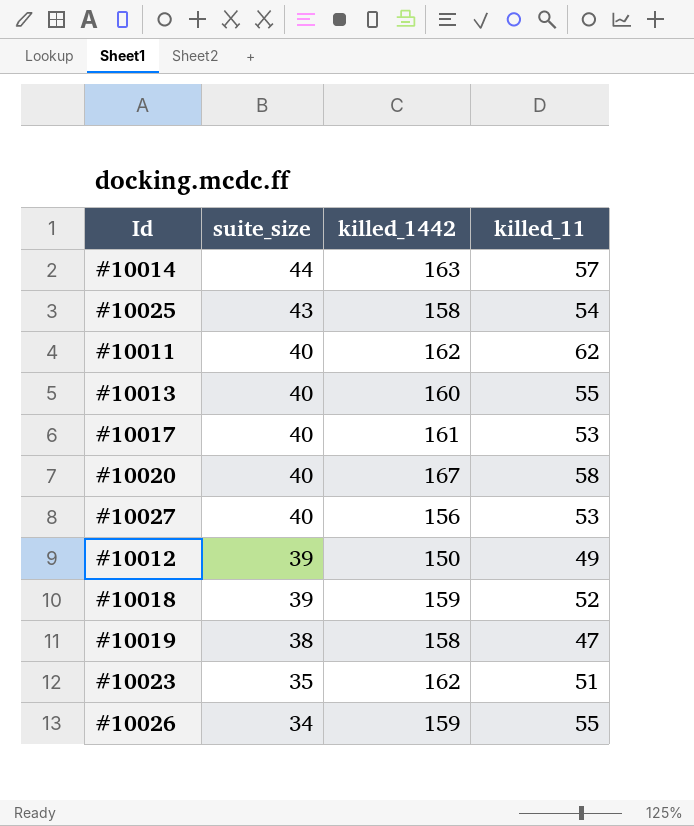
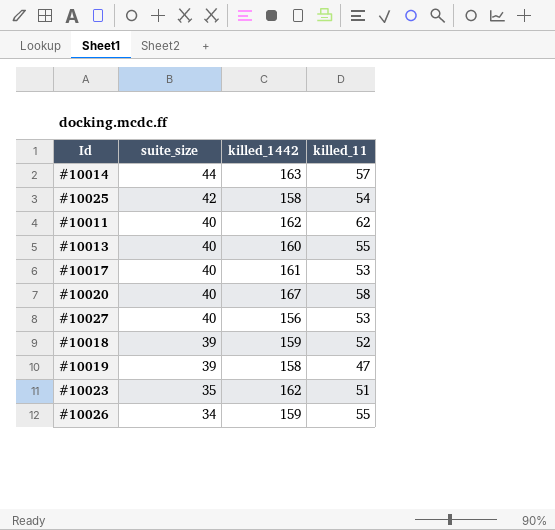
row #10012: 39 | 150 | 49 -> none
#10025 | suite_size: 43 -> 42
#10019 | suite_size: 38 -> 39

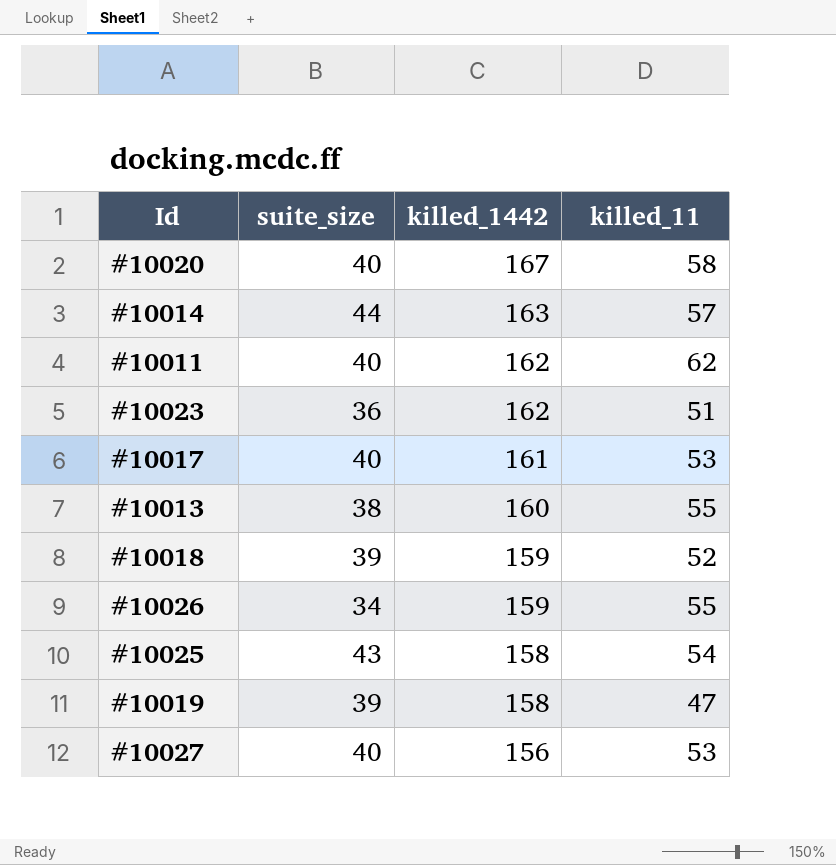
row order: suite_size descending -> killed_1442 descending
#10023 | suite_size: 35 -> 36
#10013 | suite_size: 40 -> 38
#10025 | suite_size: 42 -> 43

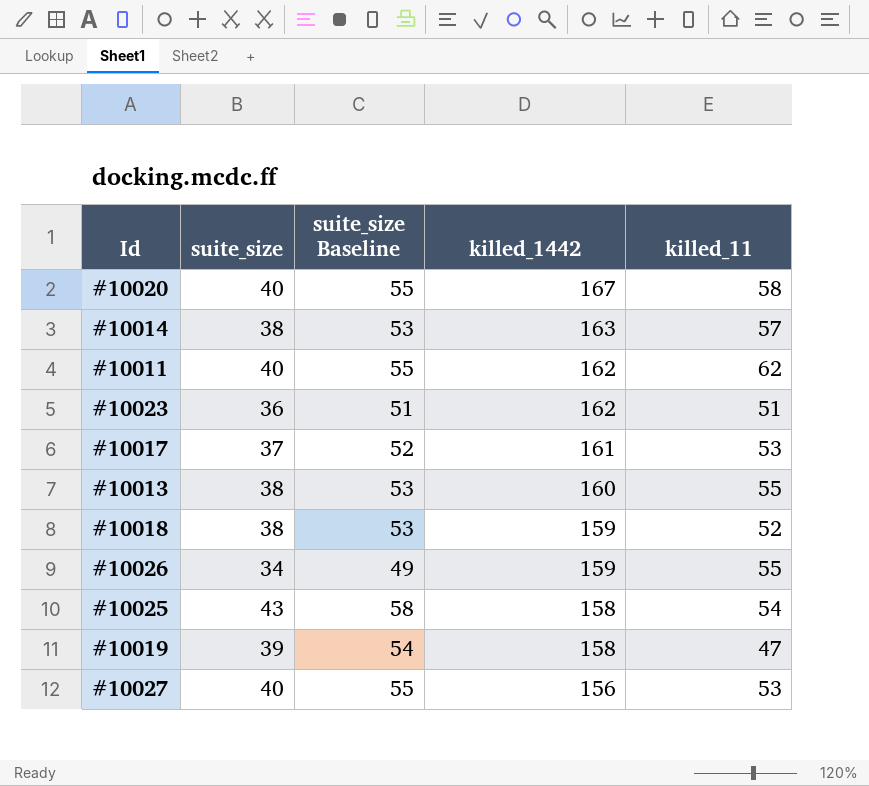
column suite_size Baseline | formula: none -> [suite_size] + 15
#10014 | suite_size: 44 -> 38
#10017 | suite_size: 40 -> 37
#10018 | suite_size: 39 -> 38

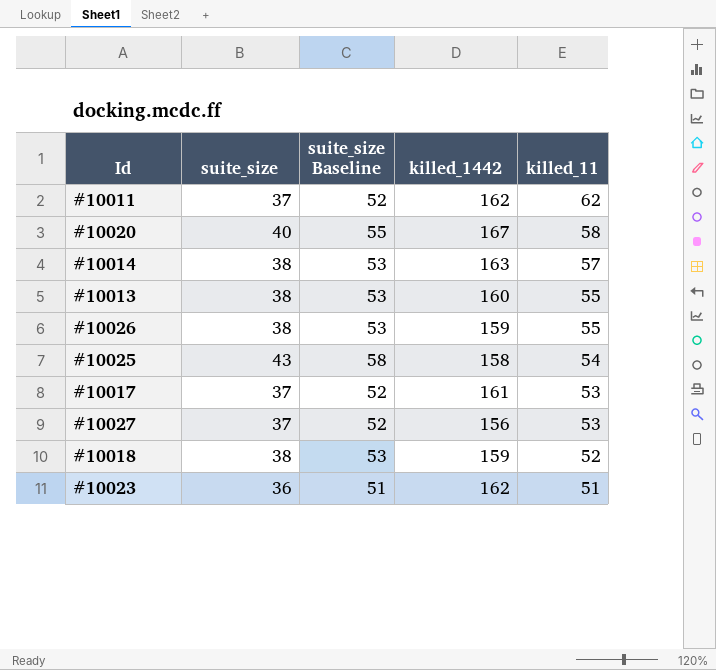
row order: killed_1442 descending -> killed_11 descending
row #10019: 39 | 54 | 158 | 47 -> none
#10011 | suite_size: 40 -> 37
#10011 | suite_size Baseline: 55 -> 52
#10026 | suite_size: 34 -> 38
#10026 | suite_size Baseline: 49 -> 53
#10027 | suite_size: 40 -> 37
#10027 | suite_size Baseline: 55 -> 52

